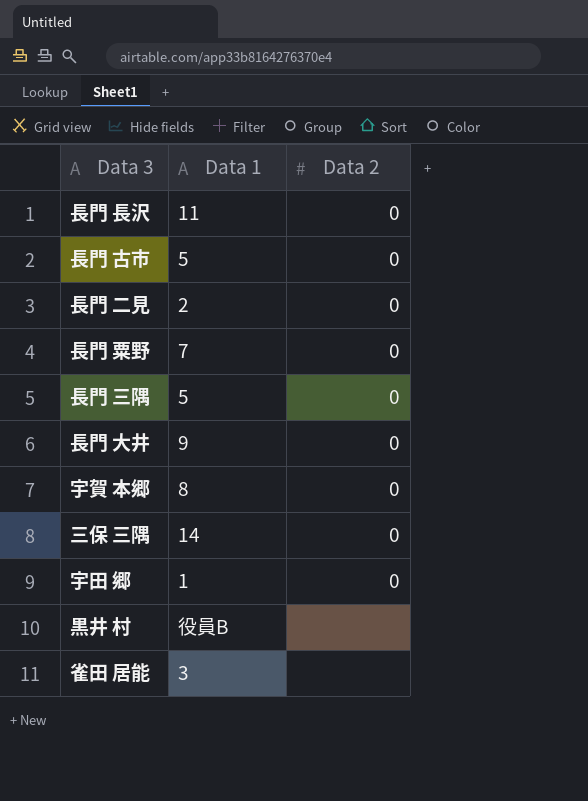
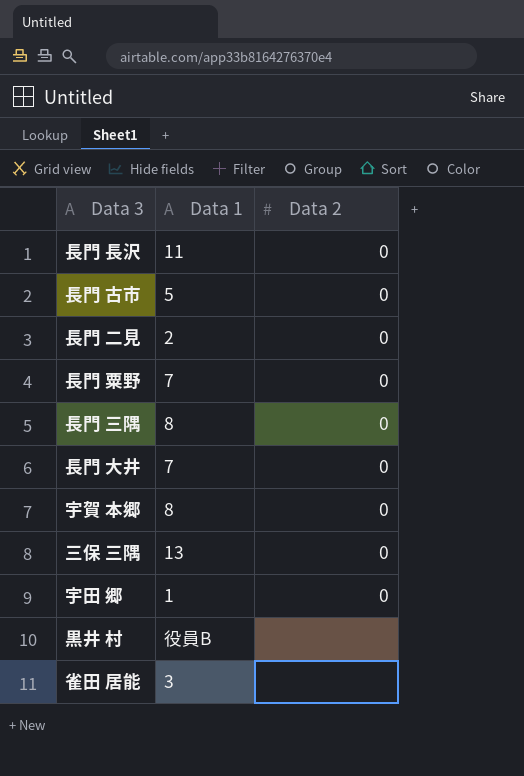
長門 三隅 | Data 1: 5 -> 8
長門 大井 | Data 1: 9 -> 7
三保 三隅 | Data 1: 14 -> 13

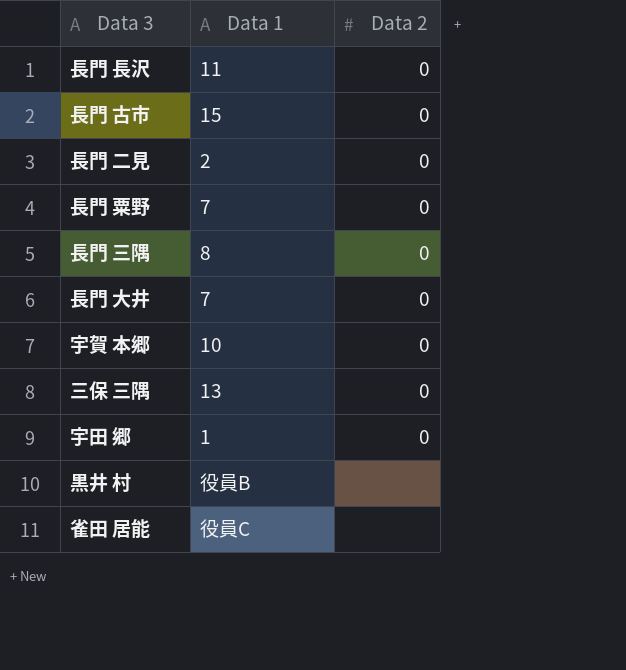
長門 古市 | Data 1: 5 -> 15
宇賀 本郷 | Data 1: 8 -> 10
雀田 居能 | Data 1: 3 -> 役員C

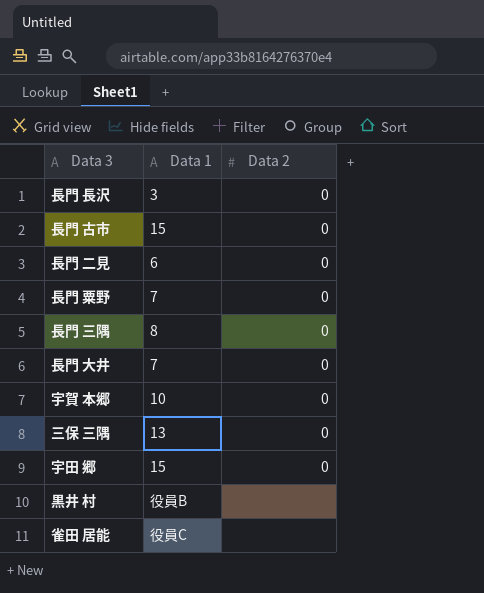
長門 長沢 | Data 1: 11 -> 3
長門 二見 | Data 1: 2 -> 6
宇田 郷 | Data 1: 1 -> 15

